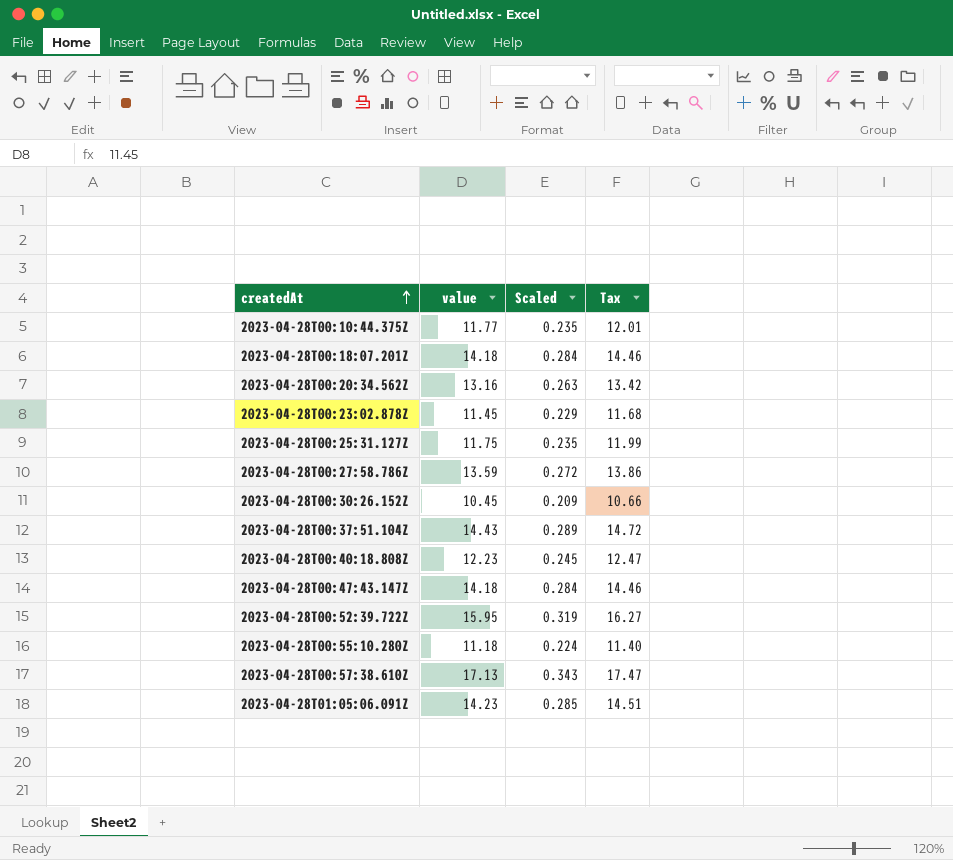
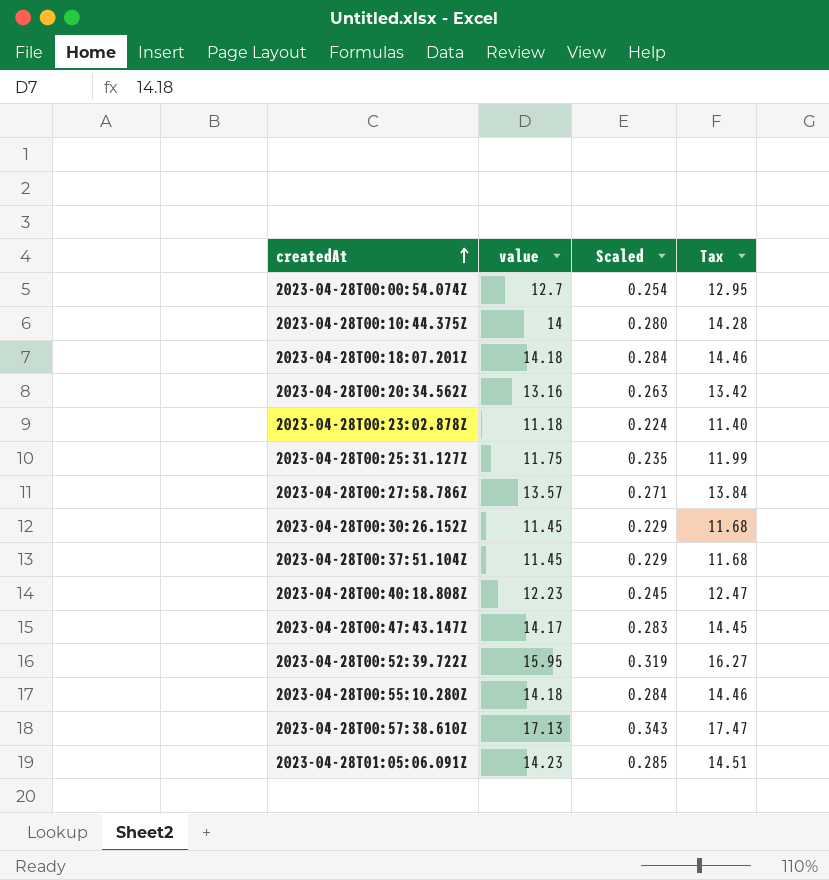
row 2023-04-28T00:00:54.074Z: none -> 12.7 | 0.254 | 12.95
2023-04-28T00:10:44.375Z | value: 11.77 -> 14
2023-04-28T00:10:44.375Z | Scaled: 0.235 -> 0.280
2023-04-28T00:10:44.375Z | Tax: 12.01 -> 14.28
2023-04-28T00:23:02.878Z | value: 11.45 -> 11.18
2023-04-28T00:23:02.878Z | Scaled: 0.229 -> 0.224
2023-04-28T00:23:02.878Z | Tax: 11.68 -> 11.40
2023-04-28T00:27:58.786Z | value: 13.59 -> 13.57
2023-04-28T00:27:58.786Z | Scaled: 0.272 -> 0.271
2023-04-28T00:27:58.786Z | Tax: 13.86 -> 13.84
2023-04-28T00:30:26.152Z | value: 10.45 -> 11.45
2023-04-28T00:30:26.152Z | Scaled: 0.209 -> 0.229
2023-04-28T00:30:26.152Z | Tax: 10.66 -> 11.68
2023-04-28T00:37:51.104Z | value: 14.43 -> 11.45
2023-04-28T00:37:51.104Z | Scaled: 0.289 -> 0.229
2023-04-28T00:37:51.104Z | Tax: 14.72 -> 11.68
2023-04-28T00:47:43.147Z | value: 14.18 -> 14.17
2023-04-28T00:47:43.147Z | Scaled: 0.284 -> 0.283
2023-04-28T00:47:43.147Z | Tax: 14.46 -> 14.45
2023-04-28T00:55:10.280Z | value: 11.18 -> 14.18
2023-04-28T00:55:10.280Z | Scaled: 0.224 -> 0.284
2023-04-28T00:55:10.280Z | Tax: 11.40 -> 14.46

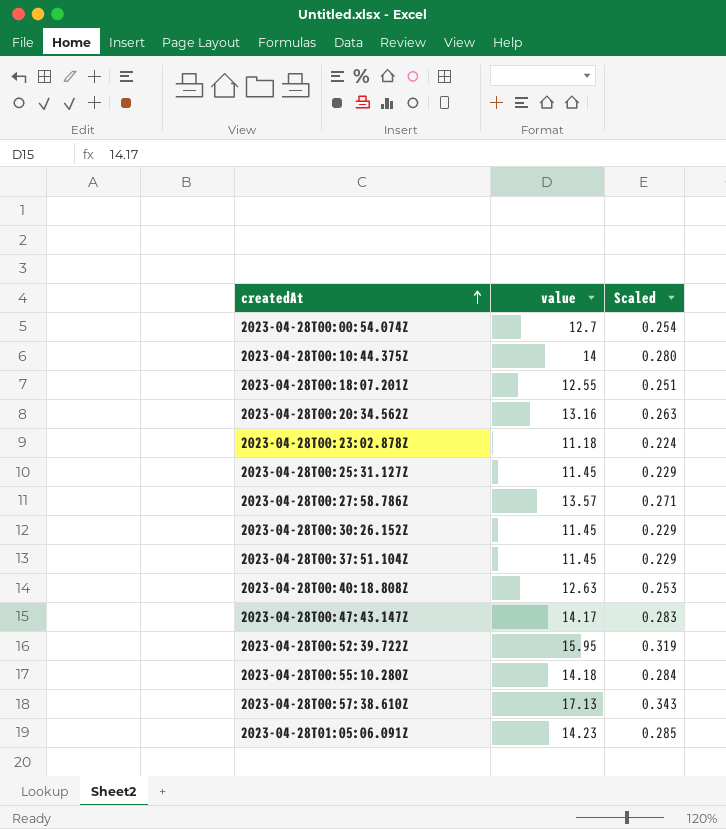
column Tax | formula: [value] * 1.02 -> none
2023-04-28T00:18:07.201Z | value: 14.18 -> 12.55
2023-04-28T00:18:07.201Z | Scaled: 0.284 -> 0.251
2023-04-28T00:25:31.127Z | value: 11.75 -> 11.45
2023-04-28T00:25:31.127Z | Scaled: 0.235 -> 0.229
2023-04-28T00:40:18.808Z | value: 12.23 -> 12.63
2023-04-28T00:40:18.808Z | Scaled: 0.245 -> 0.253

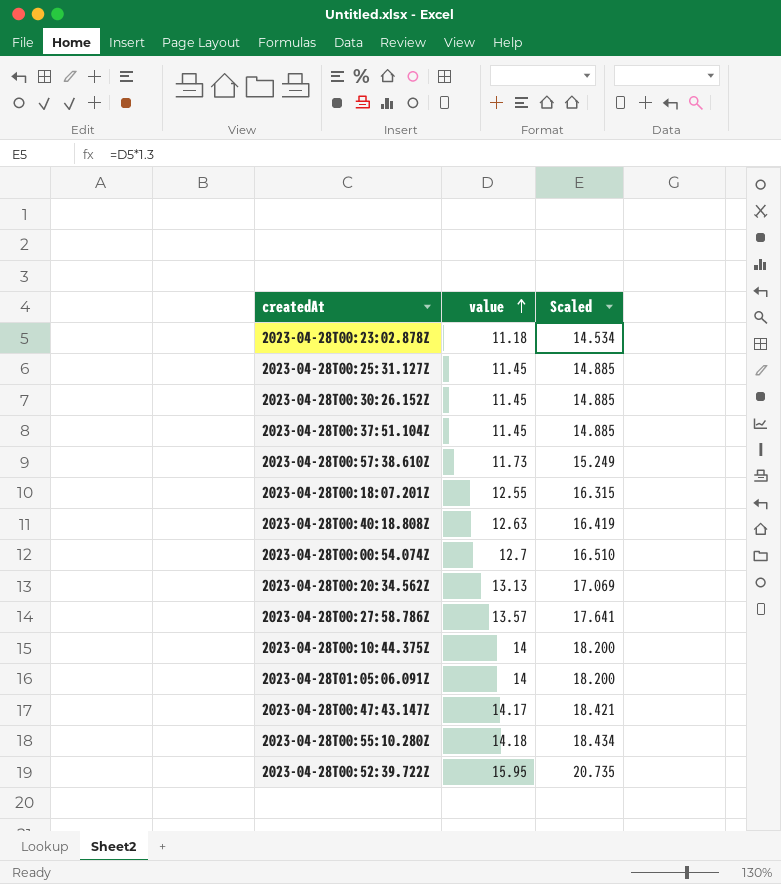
row order: createdAt ascending -> value ascending
column Scaled | formula: [value] * 0.02 -> [value] * 1.3
2023-04-28T00:57:38.610Z | value: 17.13 -> 11.73
2023-04-28T00:20:34.562Z | value: 13.16 -> 13.13
2023-04-28T01:05:06.091Z | value: 14.23 -> 14

